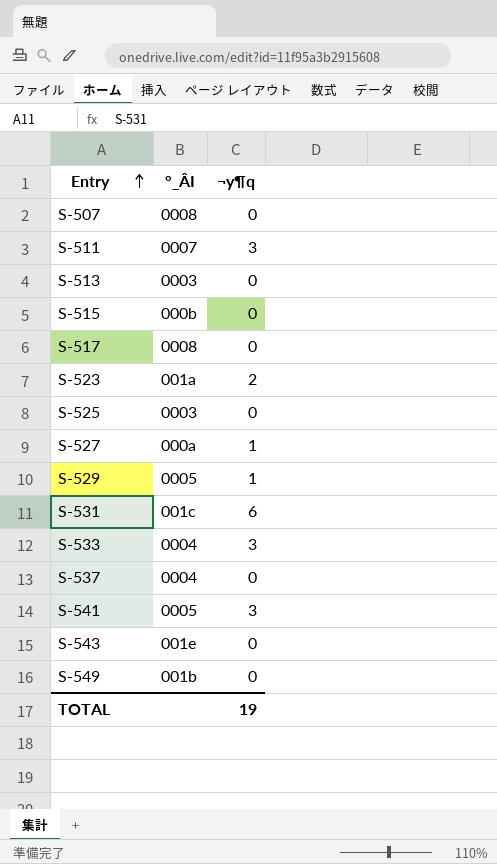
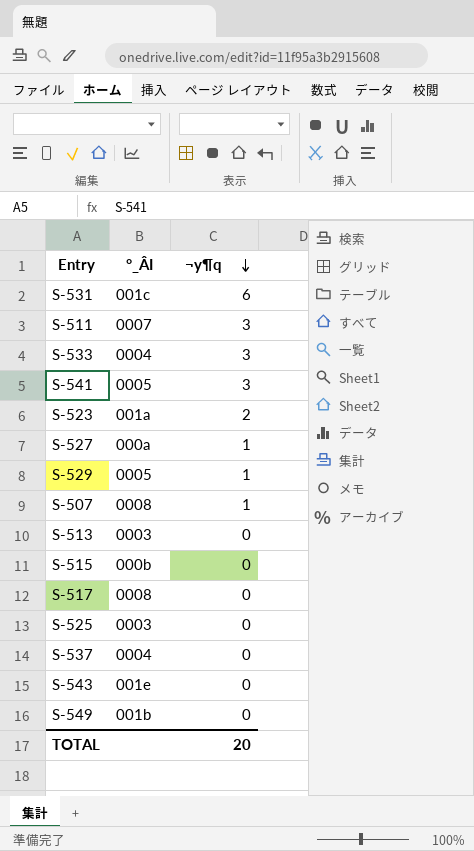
row order: Entry ascending -> ¬y¶q descending
S-507 | ¬y¶q: 0 -> 1
TOTAL | ¬y¶q: 19 -> 20

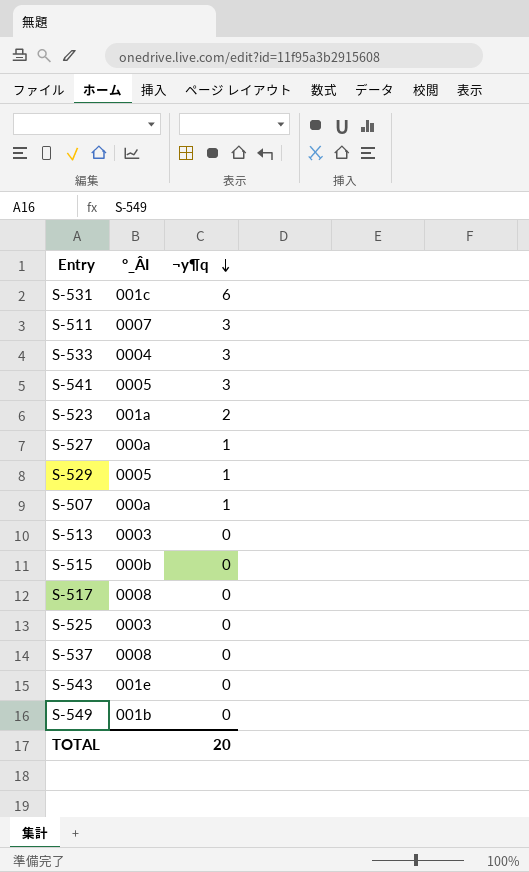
S-507 | °_ÂI: 0008 -> 000a
S-537 | °_ÂI: 0004 -> 0008

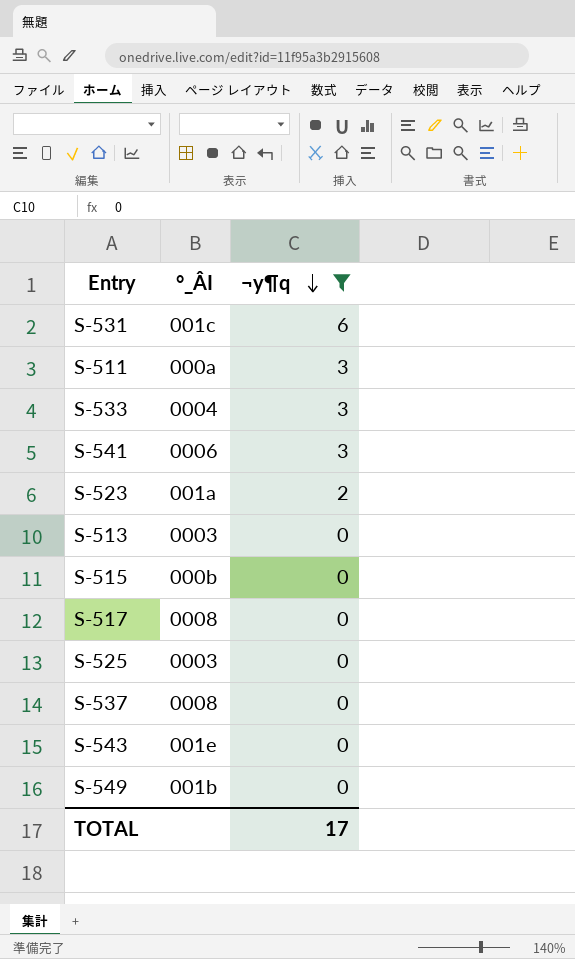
filter: none -> ¬y¶q != 1
S-511 | °_ÂI: 0007 -> 000a
S-541 | °_ÂI: 0005 -> 0006
TOTAL | ¬y¶q: 20 -> 17

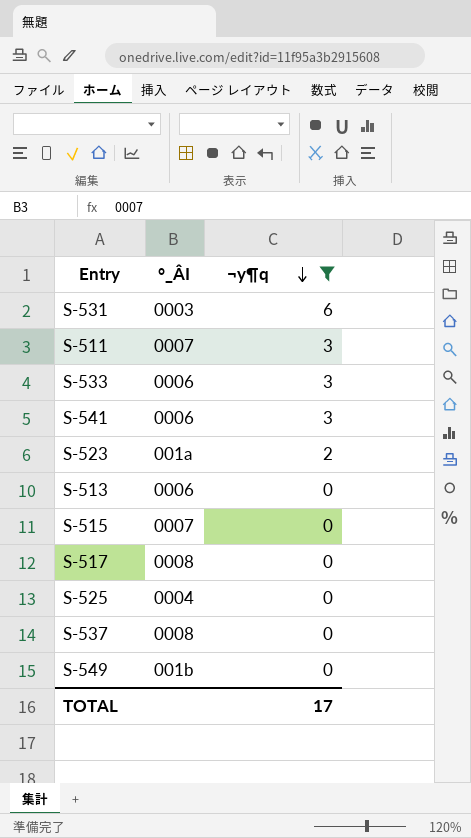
row S-543: 001e | 0 -> none
S-531 | °_ÂI: 001c -> 0003
S-511 | °_ÂI: 000a -> 0007
S-533 | °_ÂI: 0004 -> 0006
S-513 | °_ÂI: 0003 -> 0006
S-515 | °_ÂI: 000b -> 0007
S-525 | °_ÂI: 0003 -> 0004

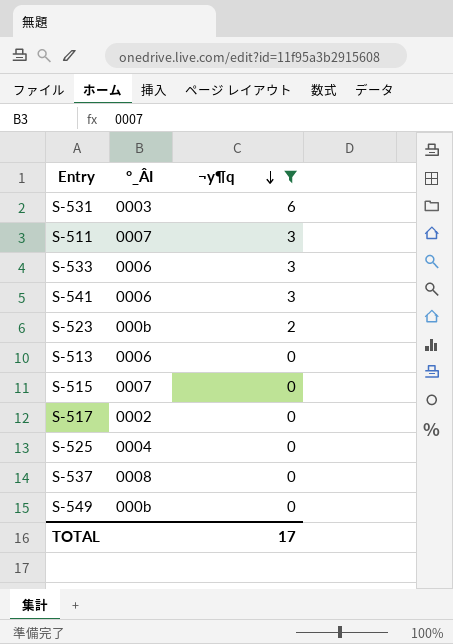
S-523 | °_ÂI: 001a -> 000b
S-517 | °_ÂI: 0008 -> 0002
S-549 | °_ÂI: 001b -> 000b

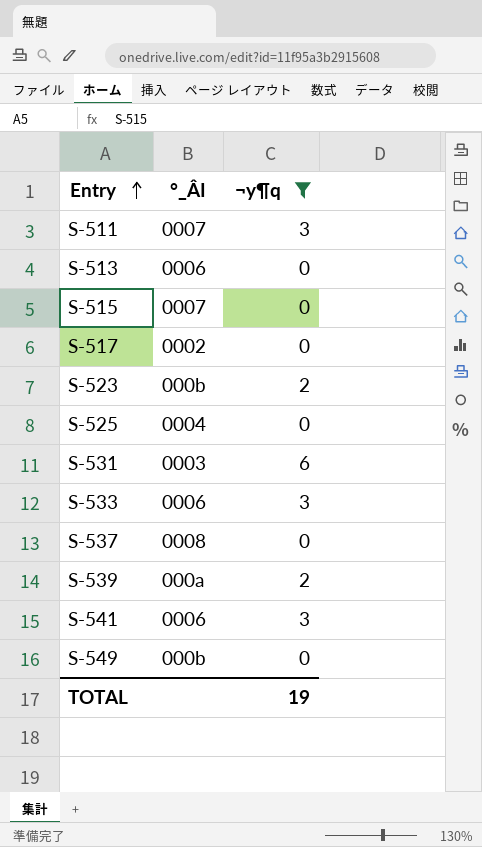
row order: ¬y¶q descending -> Entry ascending
row S-539: none -> 000a | 2
TOTAL | ¬y¶q: 17 -> 19

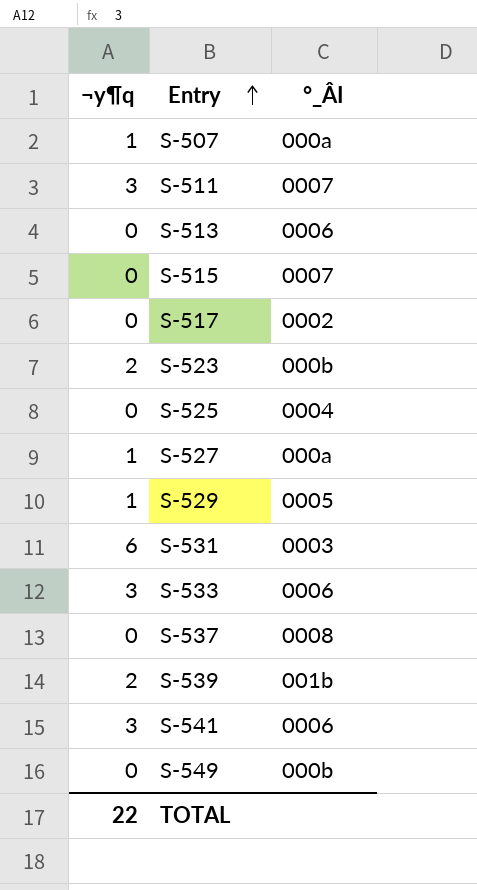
filter: ¬y¶q != 1 -> none
column ¬y¶q | position: 3 -> 1
S-539 | °_ÂI: 000a -> 001b
TOTAL | ¬y¶q: 19 -> 22

